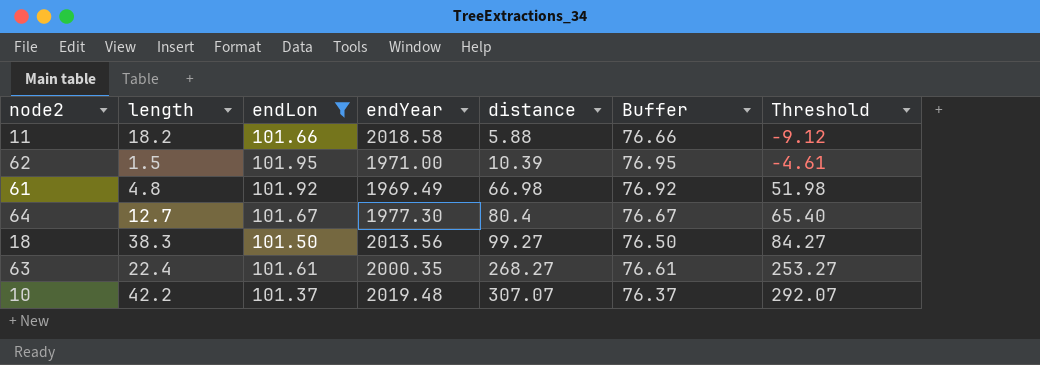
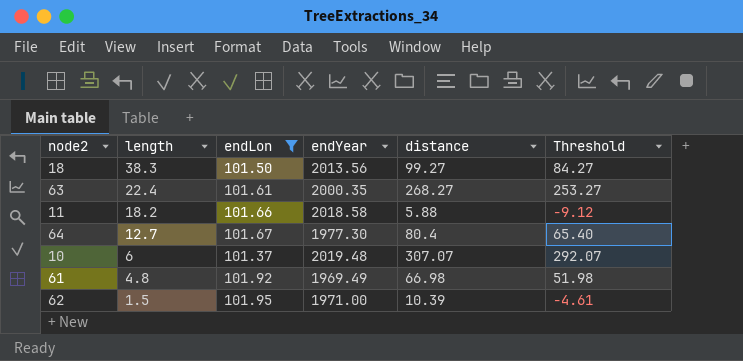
row order: distance ascending -> length descending
column Buffer | formula: [endLon] - 25 -> none
10 | length: 42.2 -> 6

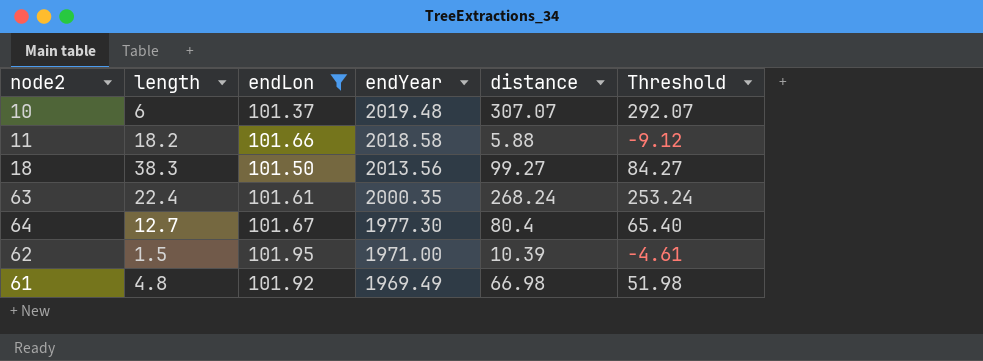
row order: length descending -> endYear descending
63 | distance: 268.27 -> 268.24
63 | Threshold: 253.27 -> 253.24

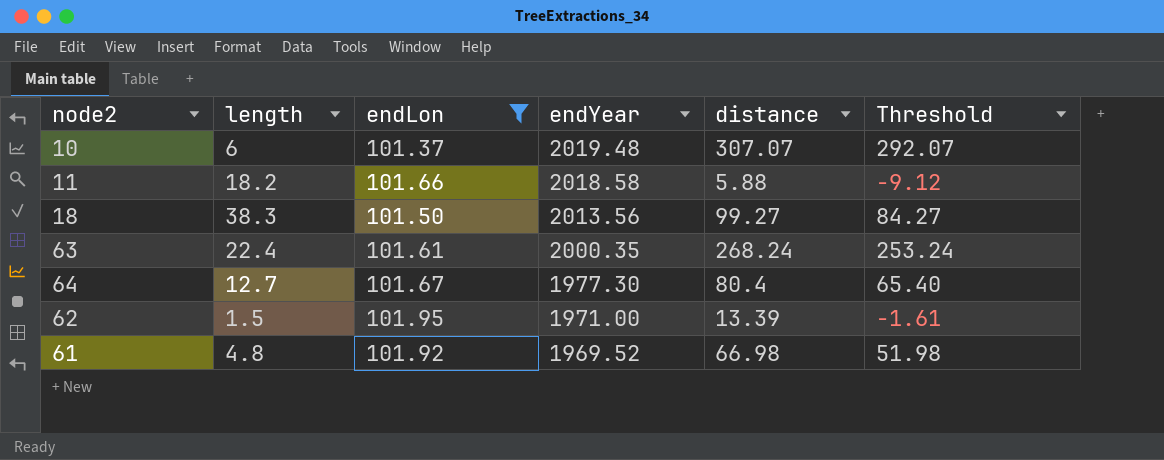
62 | distance: 10.39 -> 13.39
62 | Threshold: -4.61 -> -1.61
61 | endYear: 1969.49 -> 1969.52

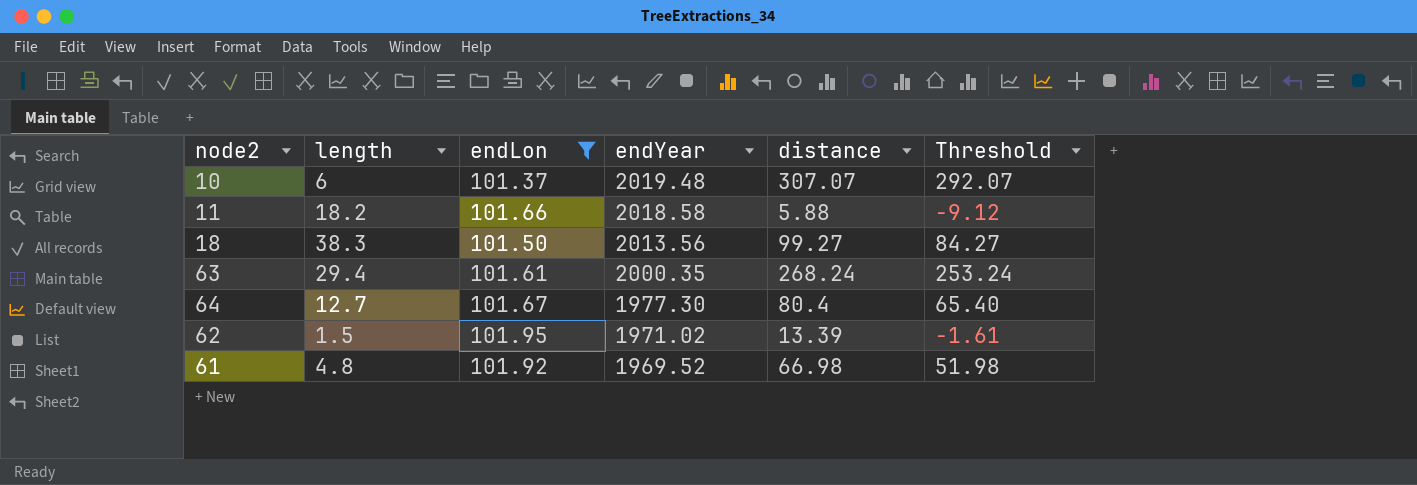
63 | length: 22.4 -> 29.4
62 | endYear: 1971.00 -> 1971.02

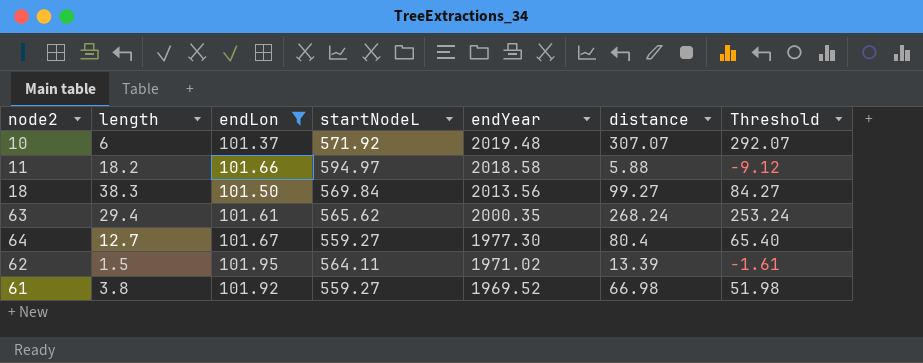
column startNodeL | position: none -> 4
61 | length: 4.8 -> 3.8

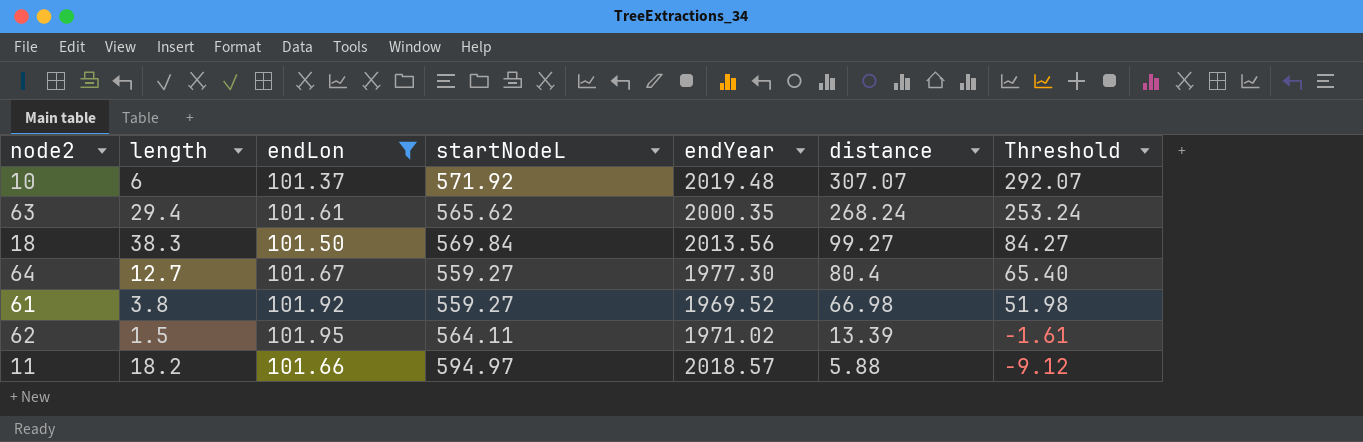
row order: endYear descending -> distance descending
11 | endYear: 2018.58 -> 2018.57

